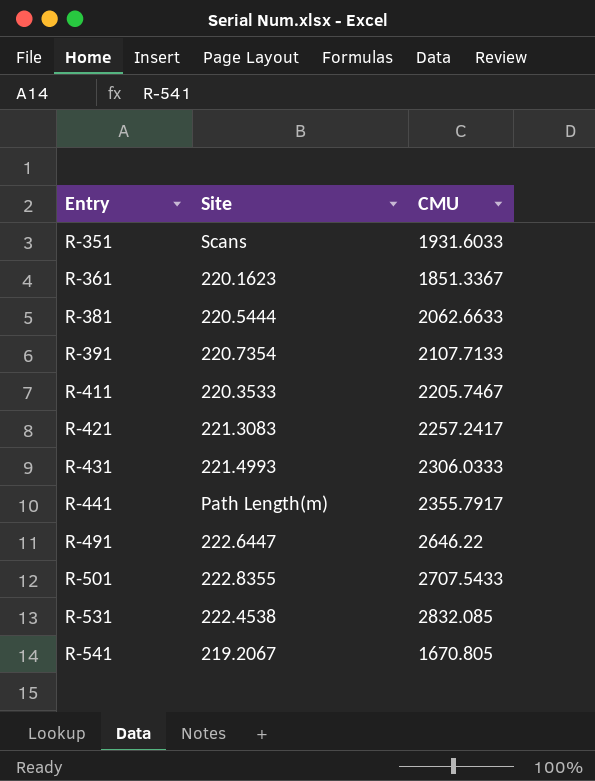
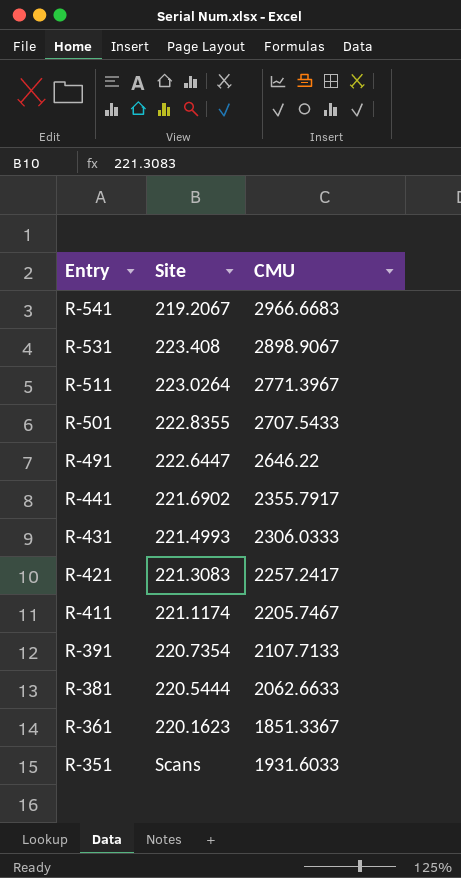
row order: Entry ascending -> Entry descending
R-541 | CMU: 1670.805 -> 2966.6683
R-531 | Site: 222.4538 -> 223.408
R-531 | CMU: 2832.085 -> 2898.9067
row R-511: none -> 223.0264 | 2771.3967
R-441 | Site: Path Length(m) -> 221.6902
R-411 | Site: 220.3533 -> 221.1174

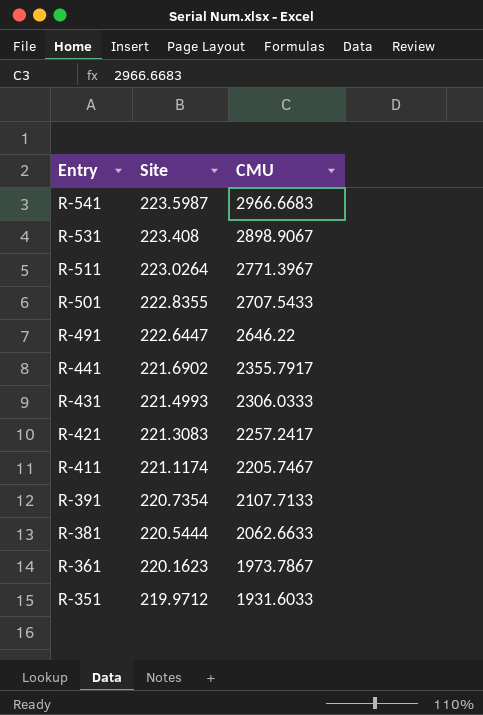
R-541 | Site: 219.2067 -> 223.5987
R-361 | CMU: 1851.3367 -> 1973.7867
R-351 | Site: Scans -> 219.9712

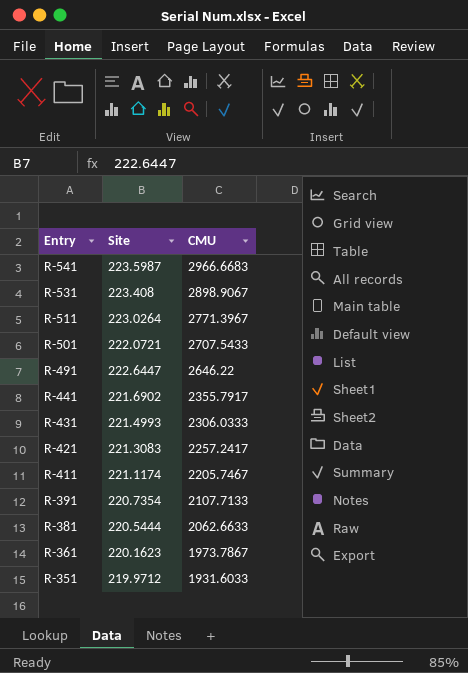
R-501 | Site: 222.8355 -> 222.0721

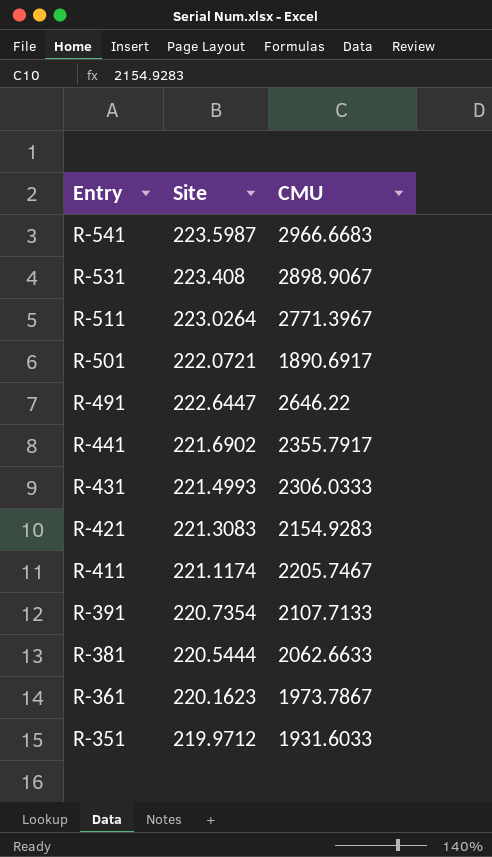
R-501 | CMU: 2707.5433 -> 1890.6917
R-421 | CMU: 2257.2417 -> 2154.9283

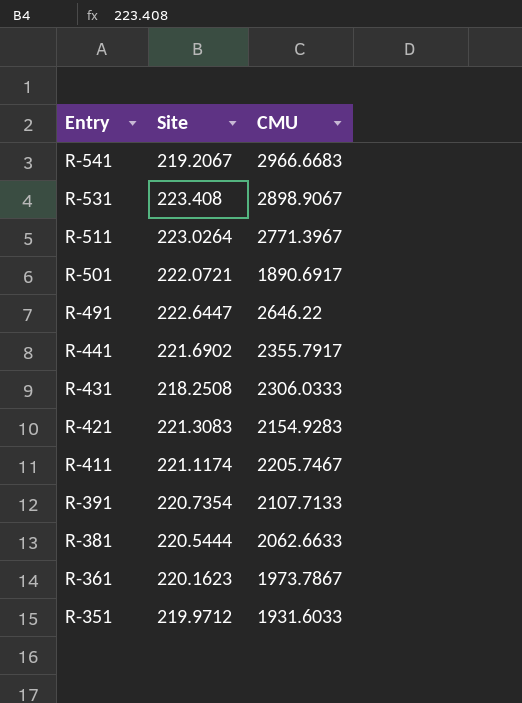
R-541 | Site: 223.5987 -> 219.2067
R-431 | Site: 221.4993 -> 218.2508

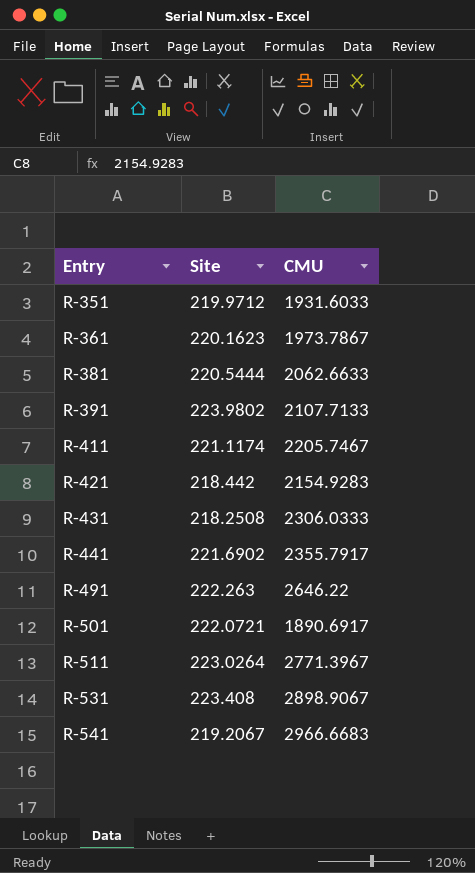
row order: Entry descending -> Entry ascending
R-391 | Site: 220.7354 -> 223.9802
R-421 | Site: 221.3083 -> 218.442
R-491 | Site: 222.6447 -> 222.263

